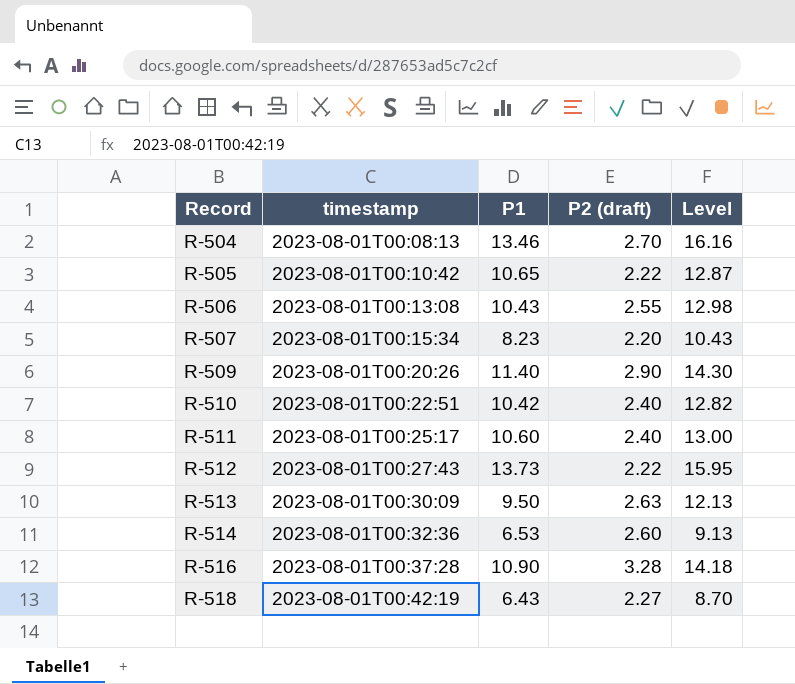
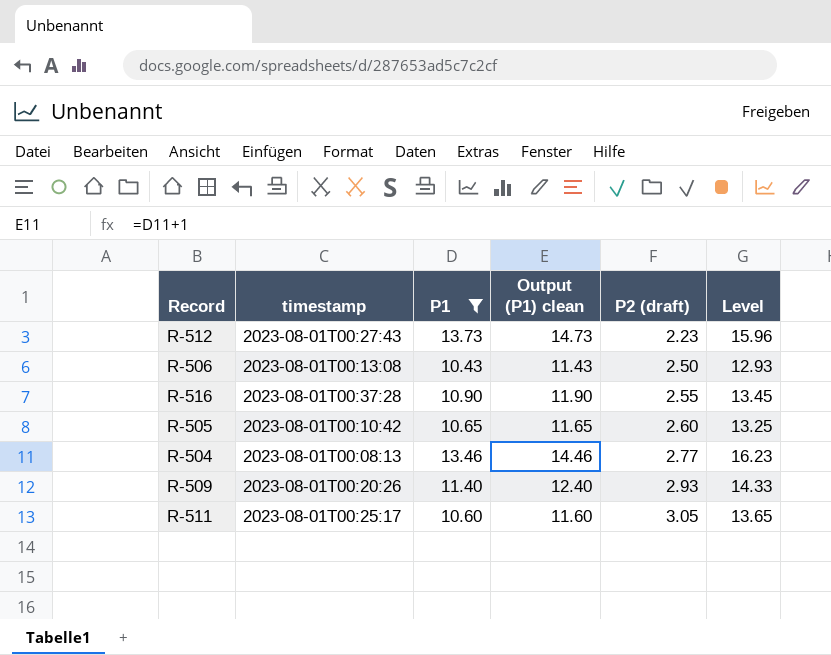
filter: none -> P1 >= 10.43
row order: Record ascending -> P2 (draft) ascending
column Output (P1) clean | formula: none -> [P1] + 1
R-512 | P2 (draft): 2.22 -> 2.23
R-512 | Level: 15.95 -> 15.96
R-506 | P2 (draft): 2.55 -> 2.50
R-506 | Level: 12.98 -> 12.93
R-516 | P2 (draft): 3.28 -> 2.55
R-516 | Level: 14.18 -> 13.45
R-505 | P2 (draft): 2.22 -> 2.60
R-505 | Level: 12.87 -> 13.25
R-504 | P2 (draft): 2.70 -> 2.77
R-504 | Level: 16.16 -> 16.23
R-509 | P2 (draft): 2.90 -> 2.93
R-509 | Level: 14.30 -> 14.33
R-511 | P2 (draft): 2.40 -> 3.05
R-511 | Level: 13.00 -> 13.65

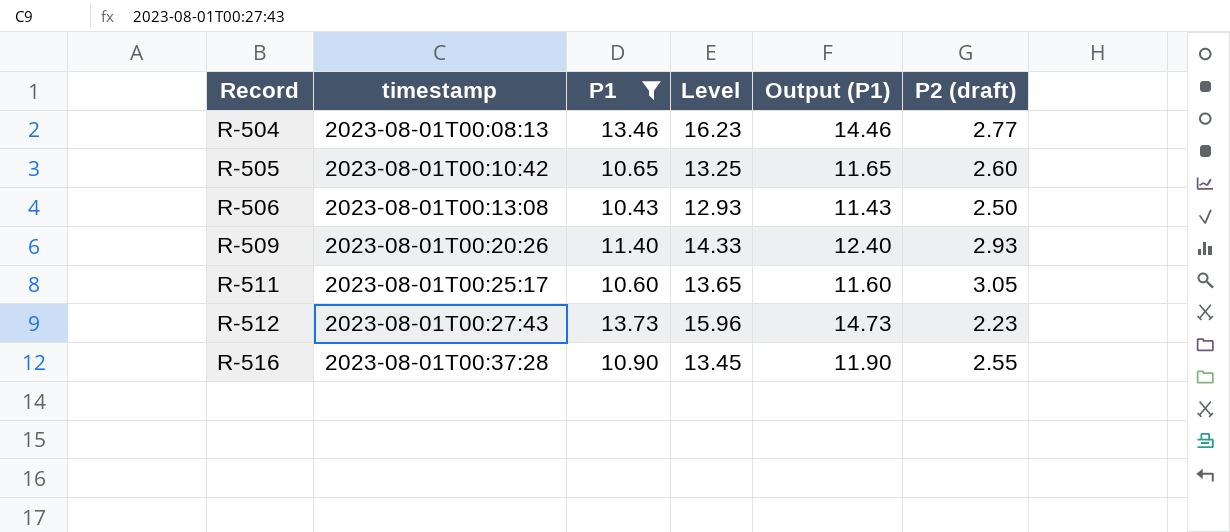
row order: P2 (draft) ascending -> Record ascending
column Level | position: 6 -> 4
column name: Output (P1) clean -> Output (P1)

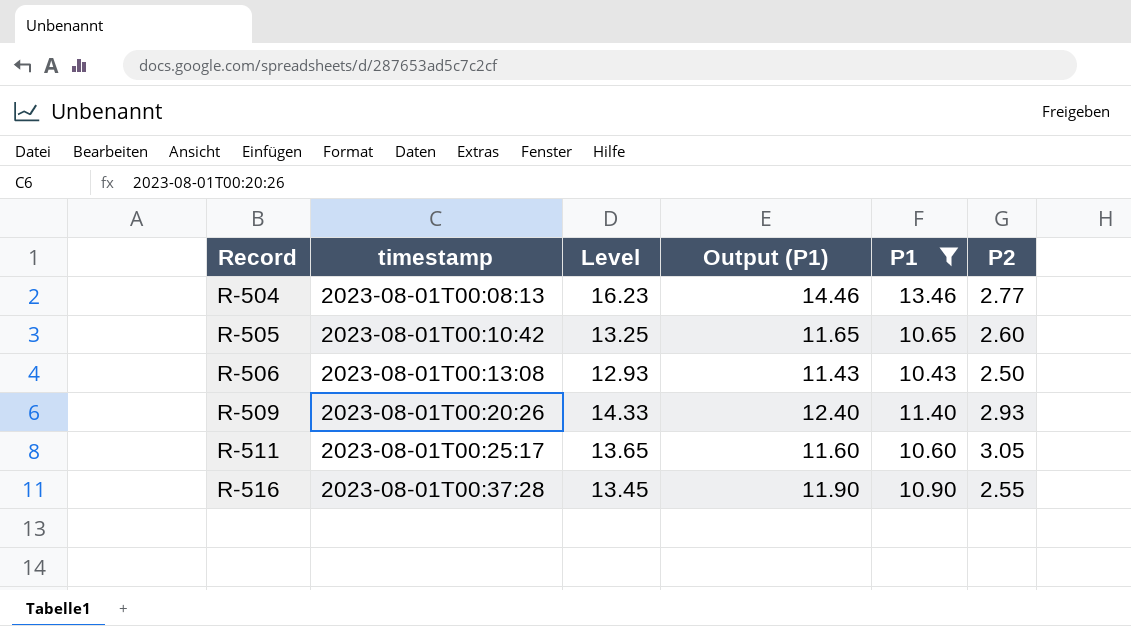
column P1 | position: 3 -> 5
column name: P2 (draft) -> P2
row R-512: 2023-08-01T00:27:43 | 13.73 | 15.96 | 14.73 | 2.23 -> none

